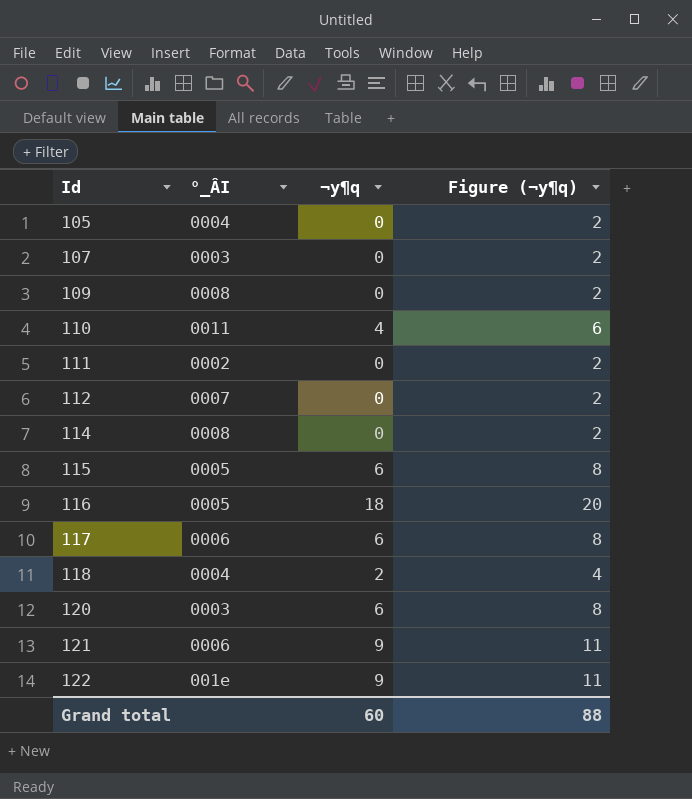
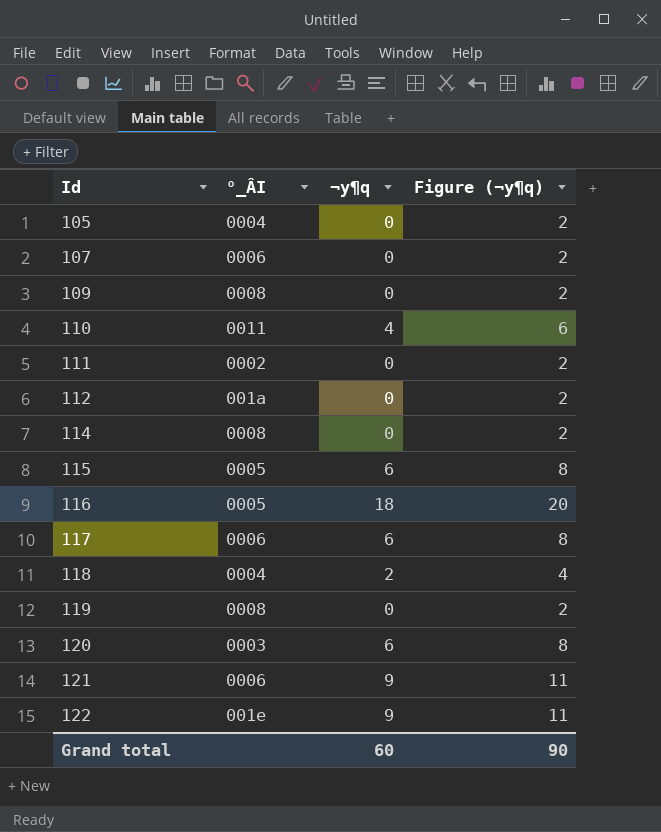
107 | °_ÂI: 0003 -> 0006
112 | °_ÂI: 0007 -> 001a
row 119: none -> 0008 | 0 | 2
Grand total | Figure (¬y¶q): 88 -> 90

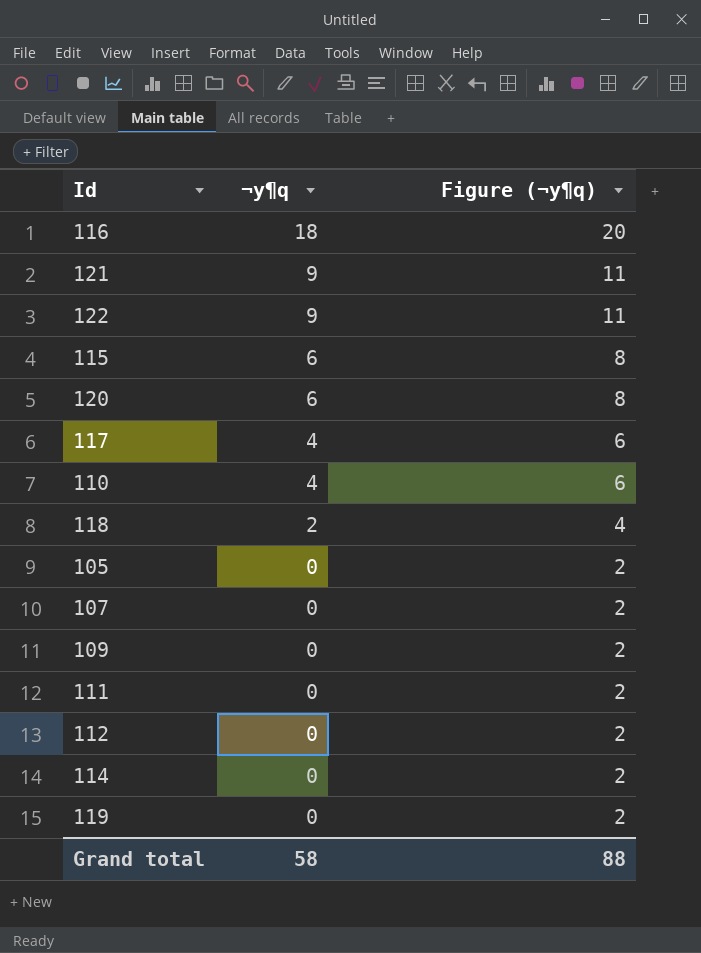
row order: Id ascending -> ¬y¶q descending
column °_ÂI | position: 2 -> none
117 | ¬y¶q: 6 -> 4
117 | Figure (¬y¶q): 8 -> 6
Grand total | ¬y¶q: 60 -> 58
Grand total | Figure (¬y¶q): 90 -> 88

